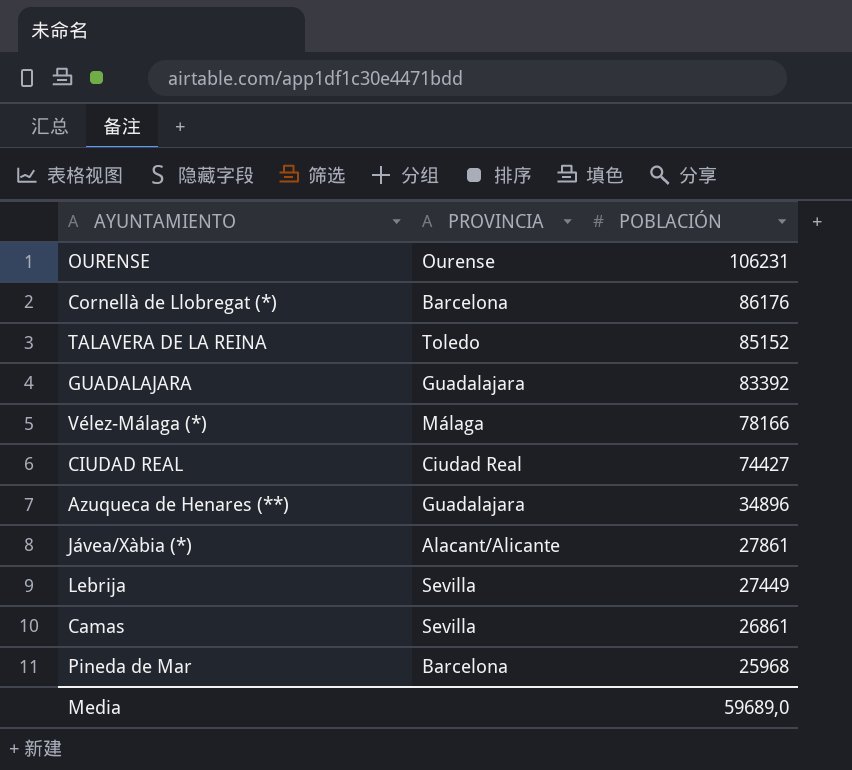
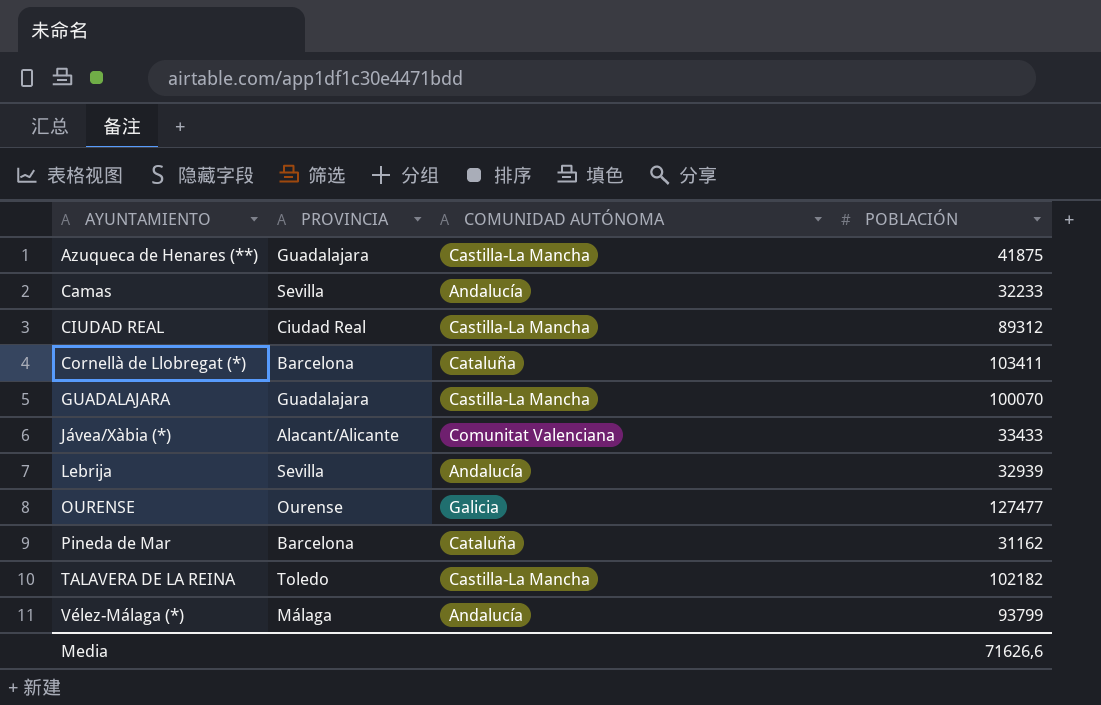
row order: POBLACIÓN descending -> AYUNTAMIENTO ascending
column COMUNIDAD AUTÓNOMA | position: none -> 3
Azuqueca de Henares (**) | POBLACIÓN: 34896 -> 41875
Camas | POBLACIÓN: 26861 -> 32233
CIUDAD REAL | POBLACIÓN: 74427 -> 89312
Cornellà de Llobregat (*) | POBLACIÓN: 86176 -> 103411
GUADALAJARA | POBLACIÓN: 83392 -> 100070
Jávea/Xàbia (*) | POBLACIÓN: 27861 -> 33433
Lebrija | POBLACIÓN: 27449 -> 32939
OURENSE | POBLACIÓN: 106231 -> 127477
Pineda de Mar | POBLACIÓN: 25968 -> 31162
TALAVERA DE LA REINA | POBLACIÓN: 85152 -> 102182
Vélez-Málaga (*) | POBLACIÓN: 78166 -> 93799
Media | POBLACIÓN: 59689,0 -> 71626,6

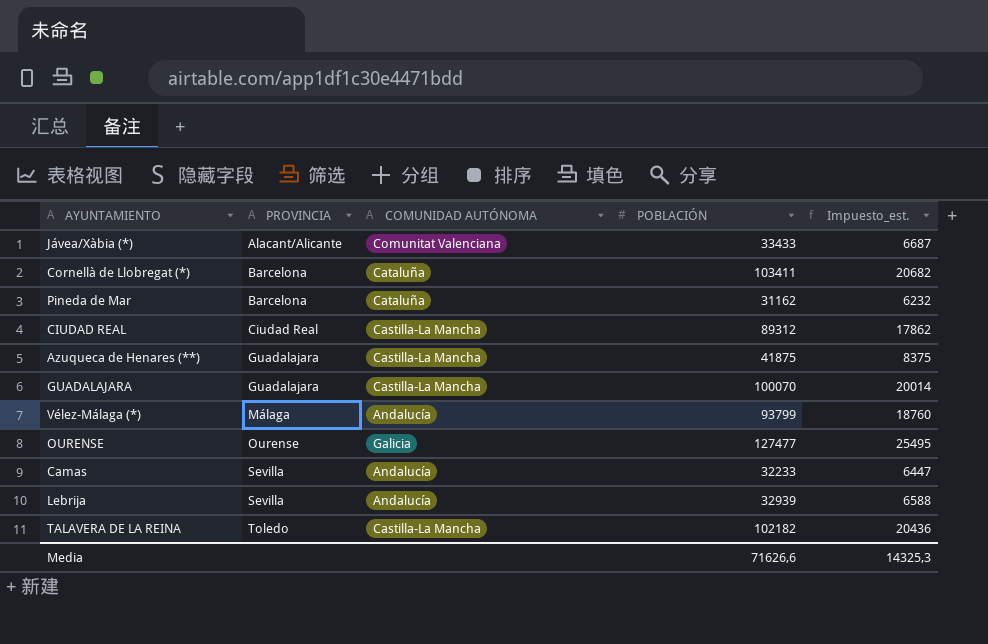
row order: AYUNTAMIENTO ascending -> PROVINCIA ascending
column Impuesto_est. | formula: none -> [POBLACIÓN] * 0,2

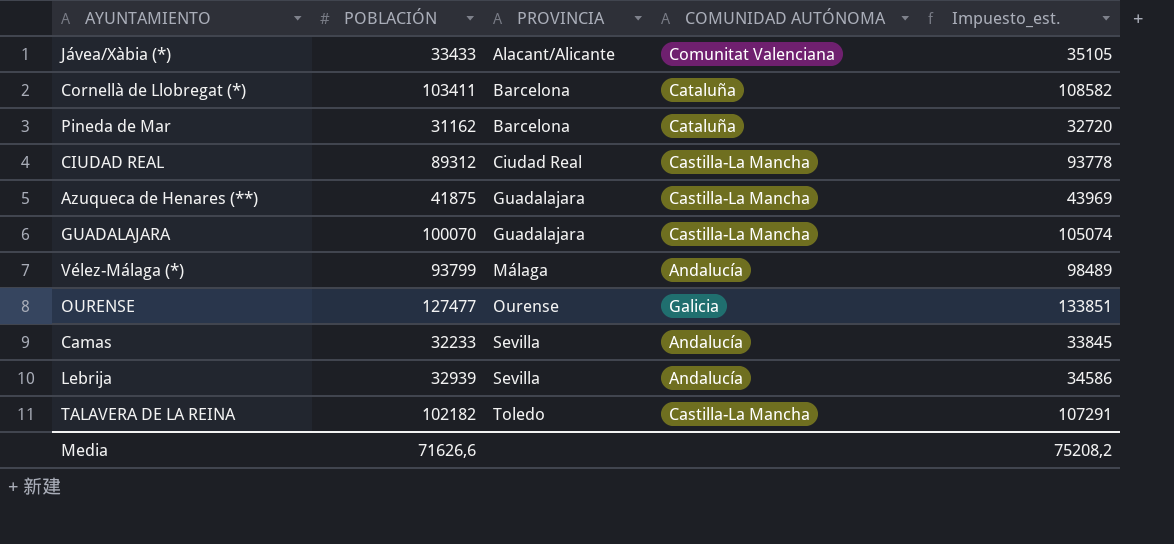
column POBLACIÓN | position: 4 -> 2
column Impuesto_est. | formula: [POBLACIÓN] * 0,2 -> [POBLACIÓN] * 1,05
Media | Impuesto_est.: 14325,3 -> 75208,2

